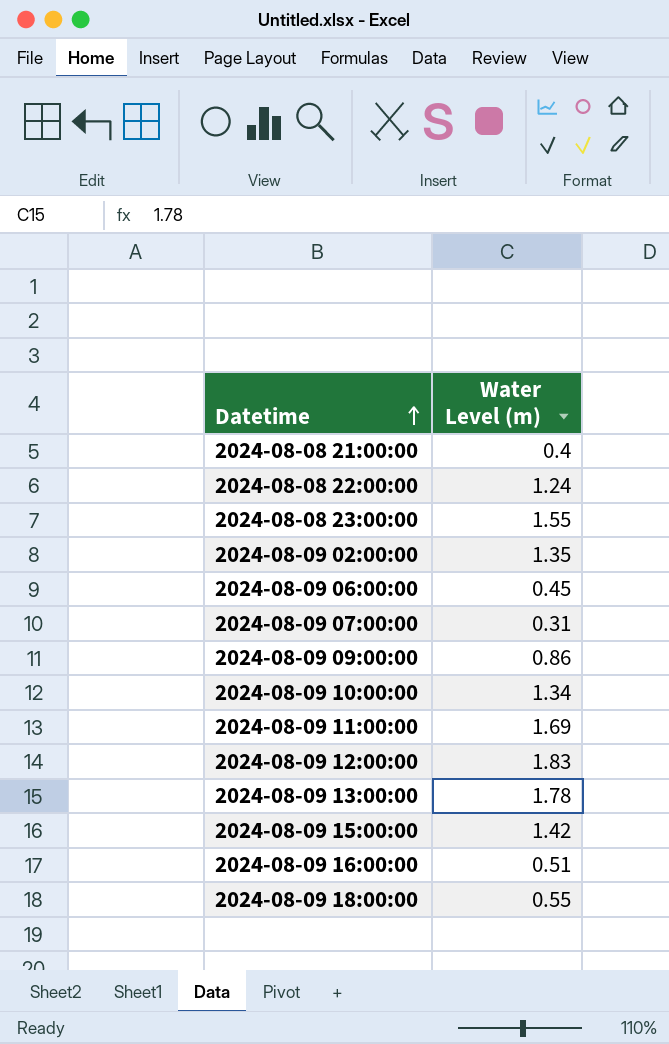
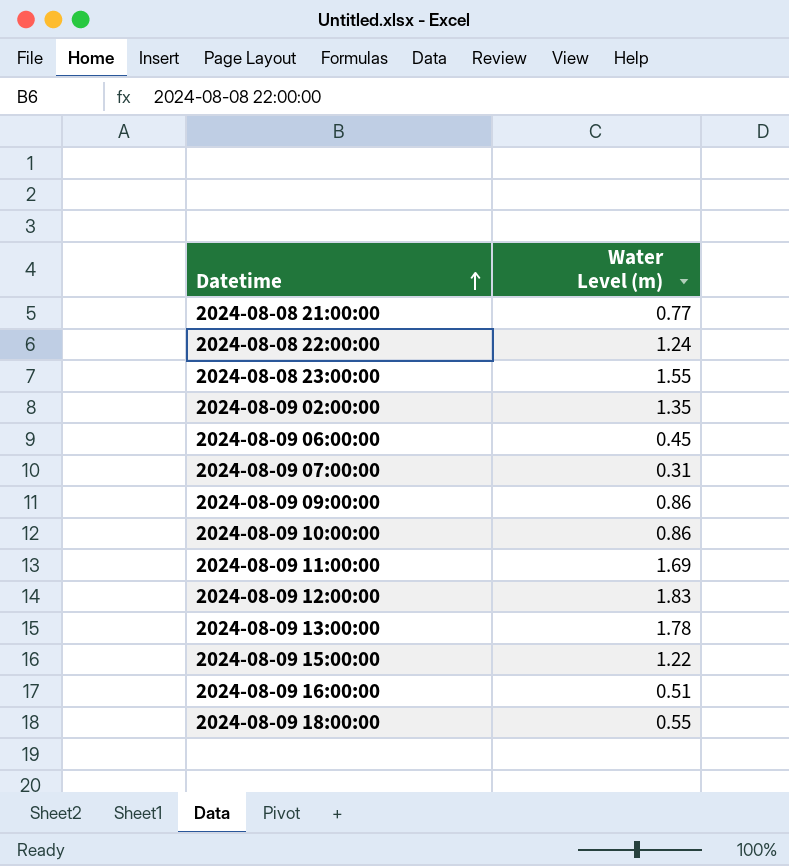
2024-08-08 21:00:00 | Water Level (m): 0.4 -> 0.77
2024-08-09 10:00:00 | Water Level (m): 1.34 -> 0.86
2024-08-09 15:00:00 | Water Level (m): 1.42 -> 1.22

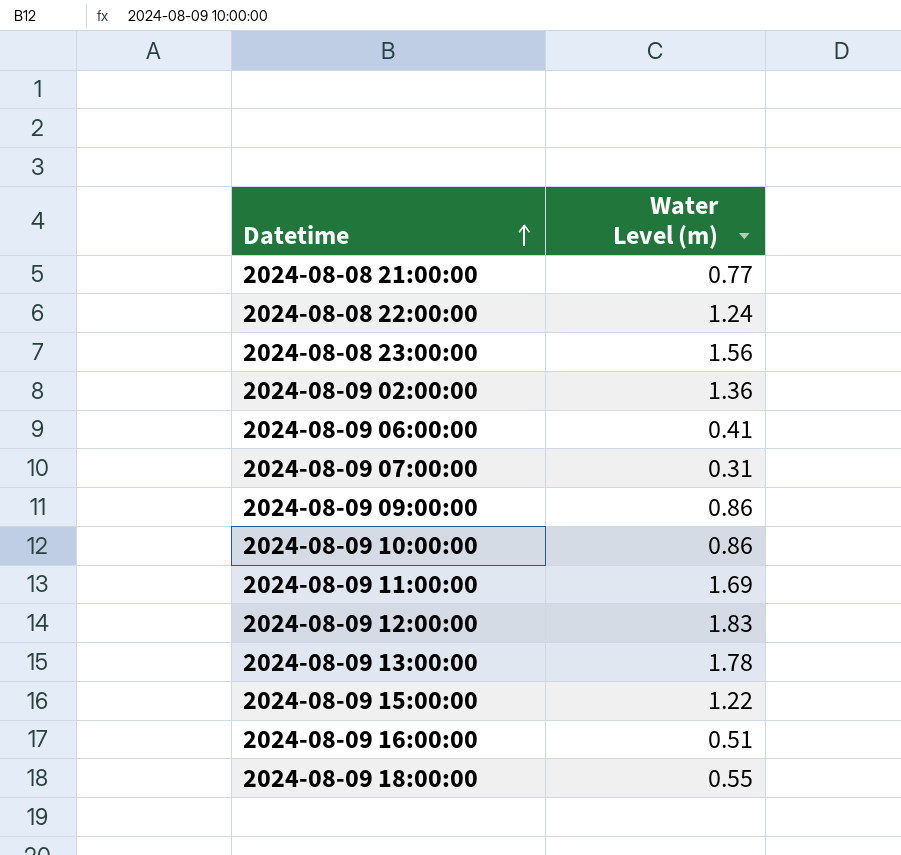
2024-08-08 23:00:00 | Water Level (m): 1.55 -> 1.56
2024-08-09 02:00:00 | Water Level (m): 1.35 -> 1.36
2024-08-09 06:00:00 | Water Level (m): 0.45 -> 0.41

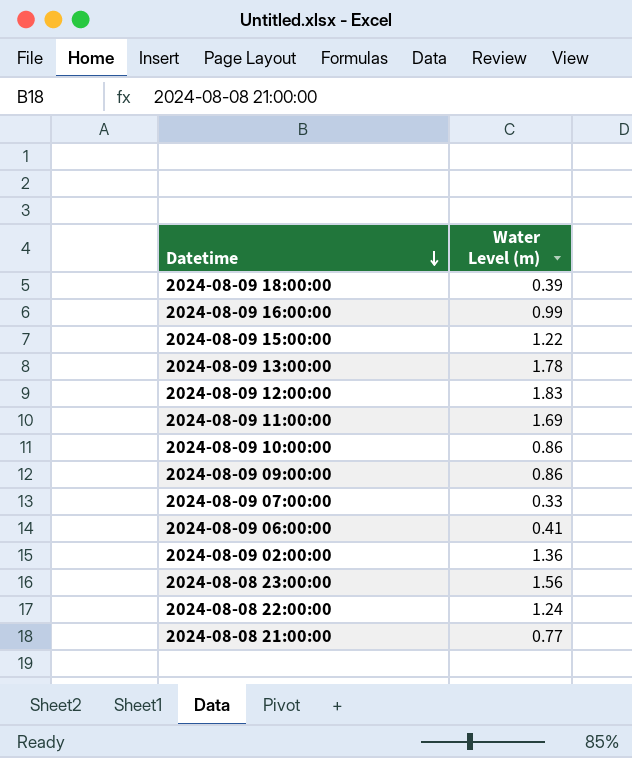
row order: Datetime ascending -> Datetime descending
2024-08-09 18:00:00 | Water Level (m): 0.55 -> 0.39
2024-08-09 16:00:00 | Water Level (m): 0.51 -> 0.99
2024-08-09 07:00:00 | Water Level (m): 0.31 -> 0.33

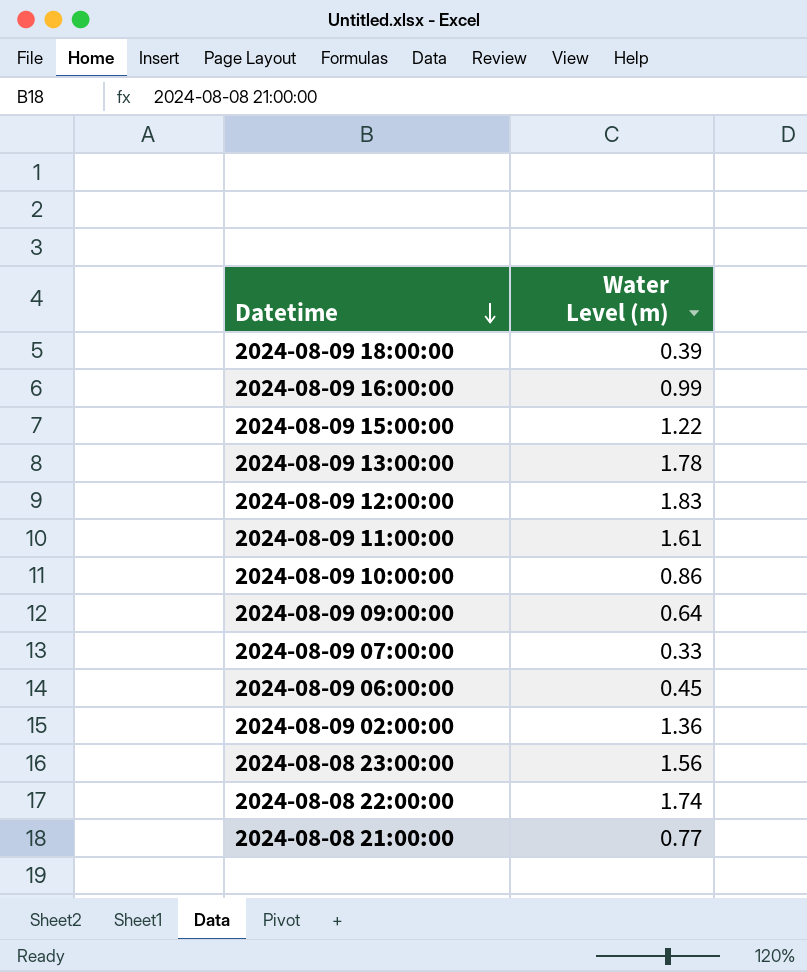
2024-08-09 11:00:00 | Water Level (m): 1.69 -> 1.61
2024-08-09 09:00:00 | Water Level (m): 0.86 -> 0.64
2024-08-09 06:00:00 | Water Level (m): 0.41 -> 0.45
2024-08-08 22:00:00 | Water Level (m): 1.24 -> 1.74

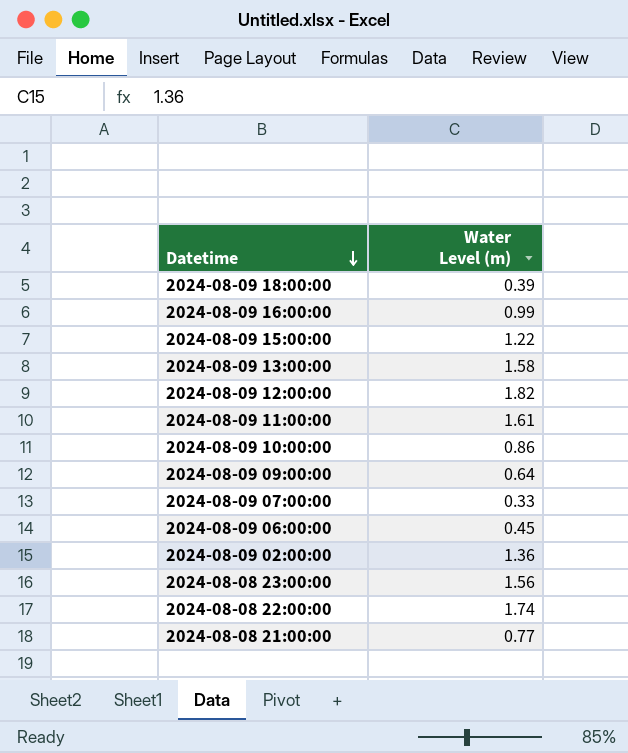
2024-08-09 13:00:00 | Water Level (m): 1.78 -> 1.58
2024-08-09 12:00:00 | Water Level (m): 1.83 -> 1.82

